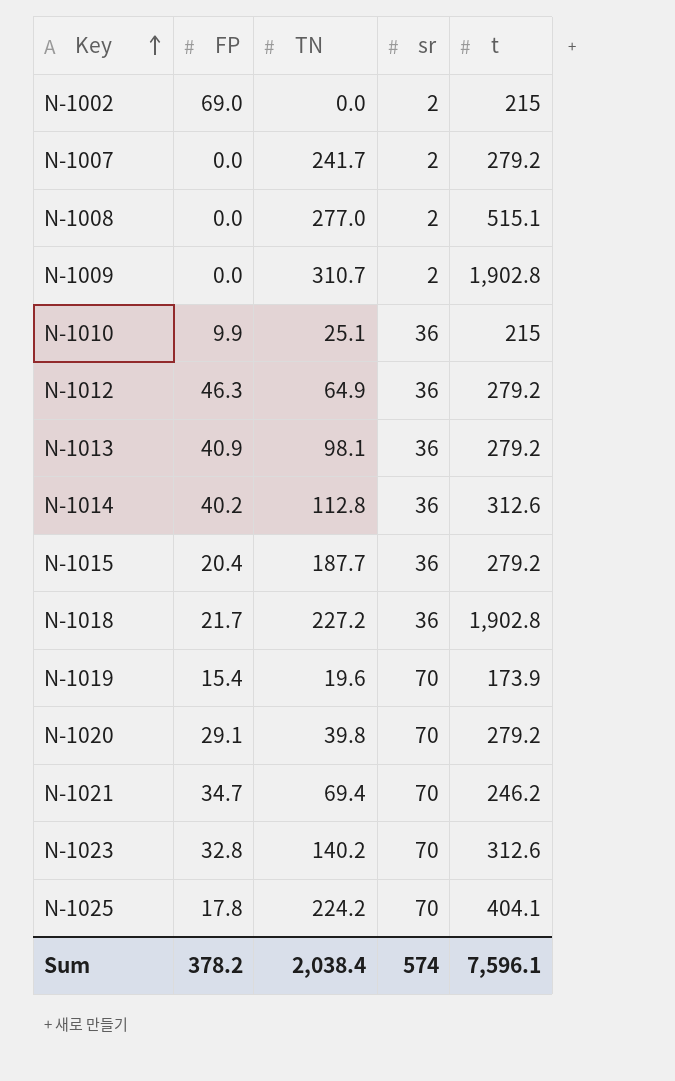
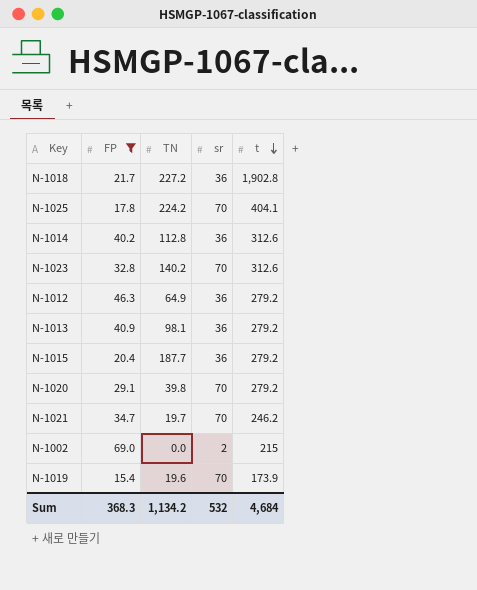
filter: none -> FP >= 15.4
row order: Key ascending -> t descending
N-1021 | TN: 69.4 -> 19.7
Sum | FP: 378.2 -> 368.3
Sum | TN: 2,038.4 -> 1,134.2
Sum | sr: 574 -> 532
Sum | t: 7,596.1 -> 4,684

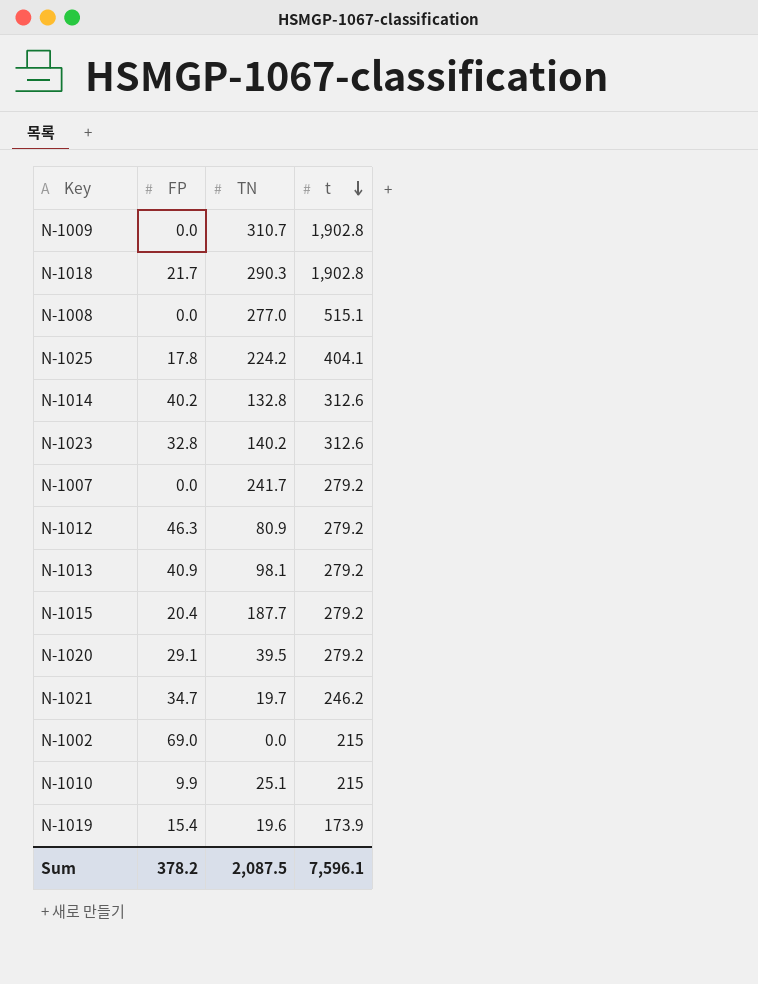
filter: FP >= 15.4 -> none
column sr | position: 4 -> none
N-1018 | TN: 227.2 -> 290.3
N-1014 | TN: 112.8 -> 132.8
N-1012 | TN: 64.9 -> 80.9
N-1020 | TN: 39.8 -> 39.5
Sum | FP: 368.3 -> 378.2
Sum | TN: 1,134.2 -> 2,087.5
Sum | t: 4,684 -> 7,596.1

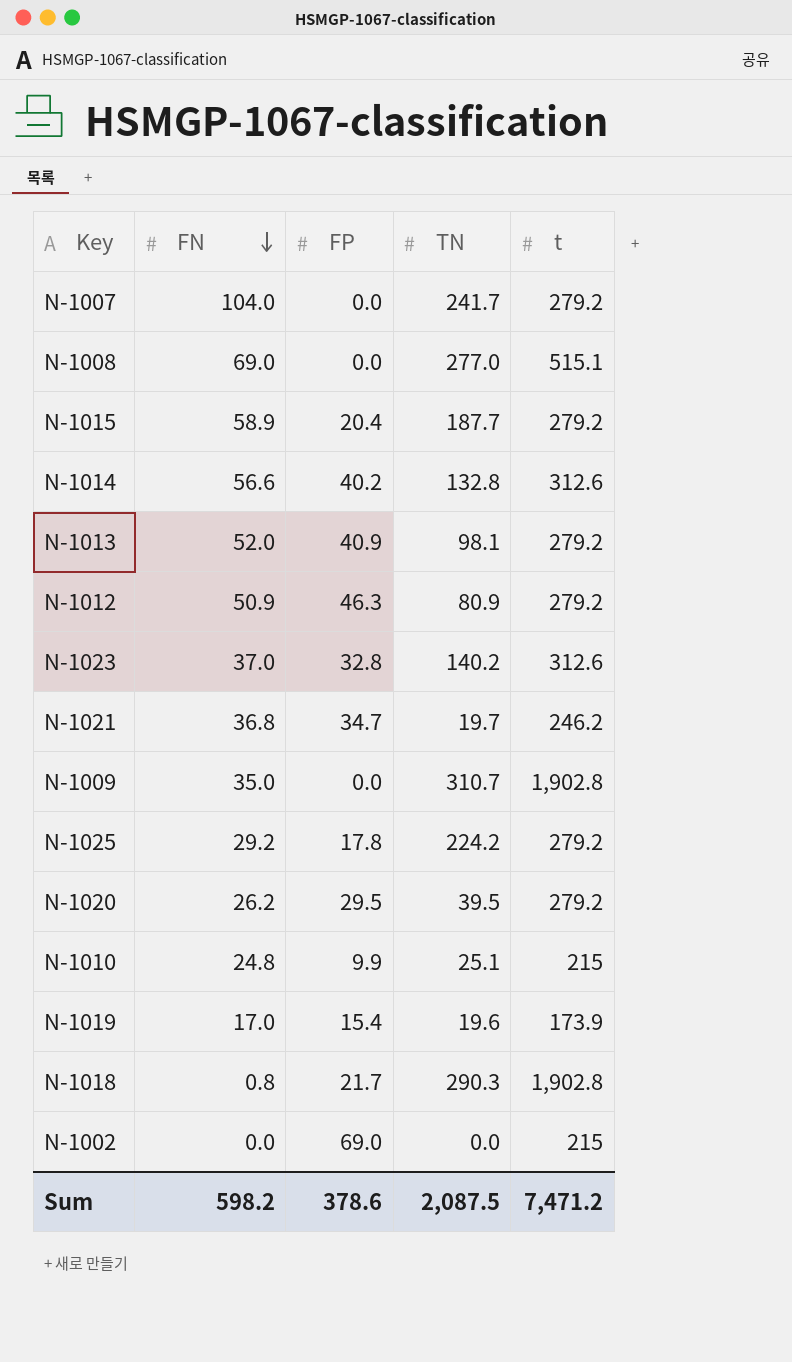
row order: t descending -> FN descending
column FN | position: none -> 2
N-1025 | t: 404.1 -> 279.2
N-1020 | FP: 29.1 -> 29.5
Sum | FP: 378.2 -> 378.6
Sum | t: 7,596.1 -> 7,471.2

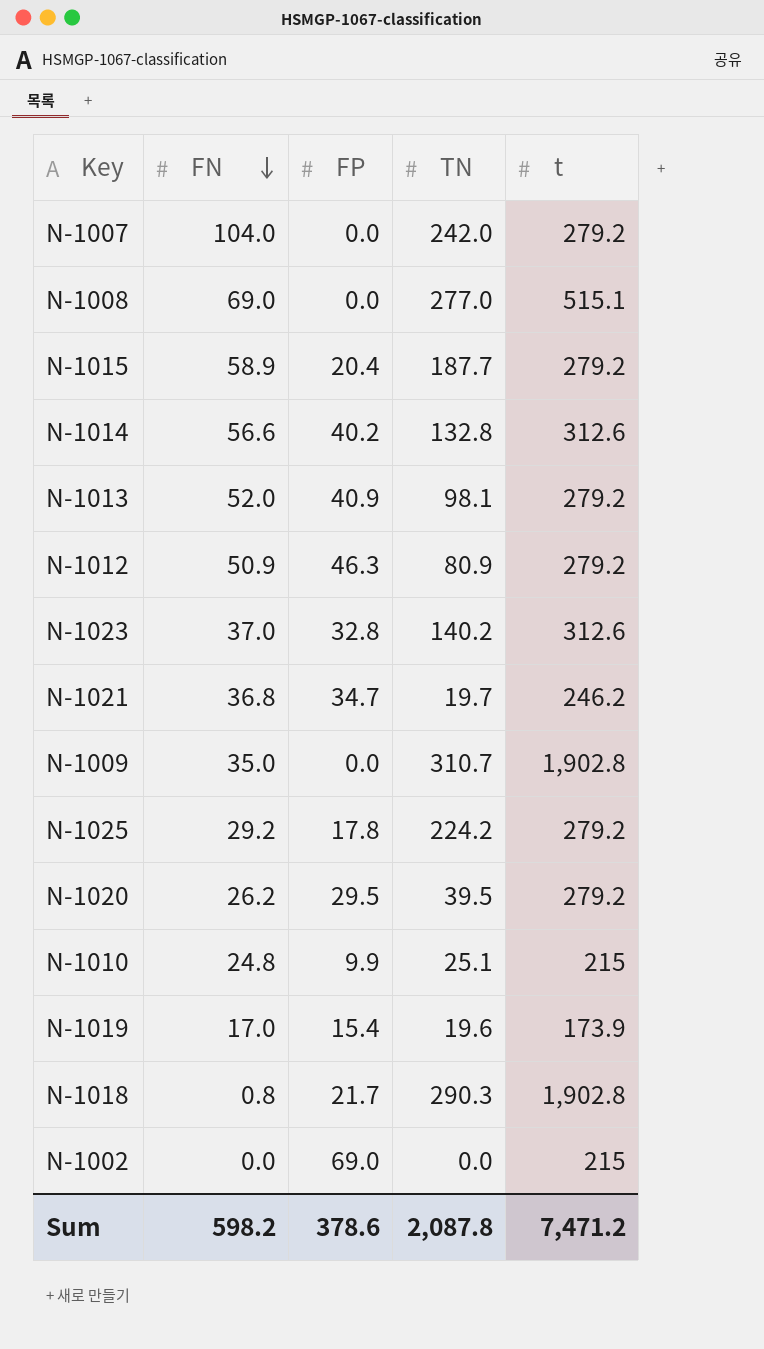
N-1007 | TN: 241.7 -> 242.0
Sum | TN: 2,087.5 -> 2,087.8

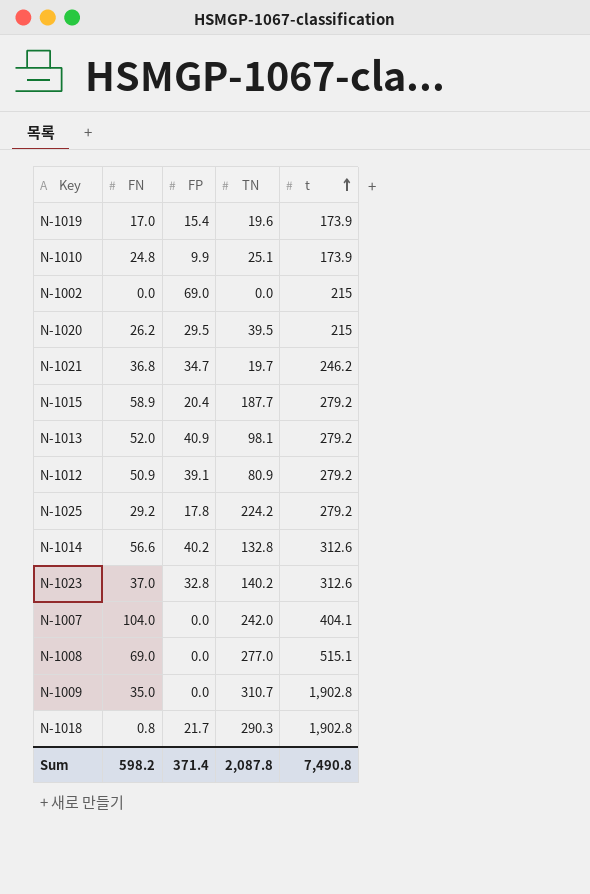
row order: FN descending -> t ascending
N-1010 | t: 215 -> 173.9
N-1020 | t: 279.2 -> 215
N-1012 | FP: 46.3 -> 39.1
N-1007 | t: 279.2 -> 404.1
Sum | FP: 378.6 -> 371.4
Sum | t: 7,471.2 -> 7,490.8

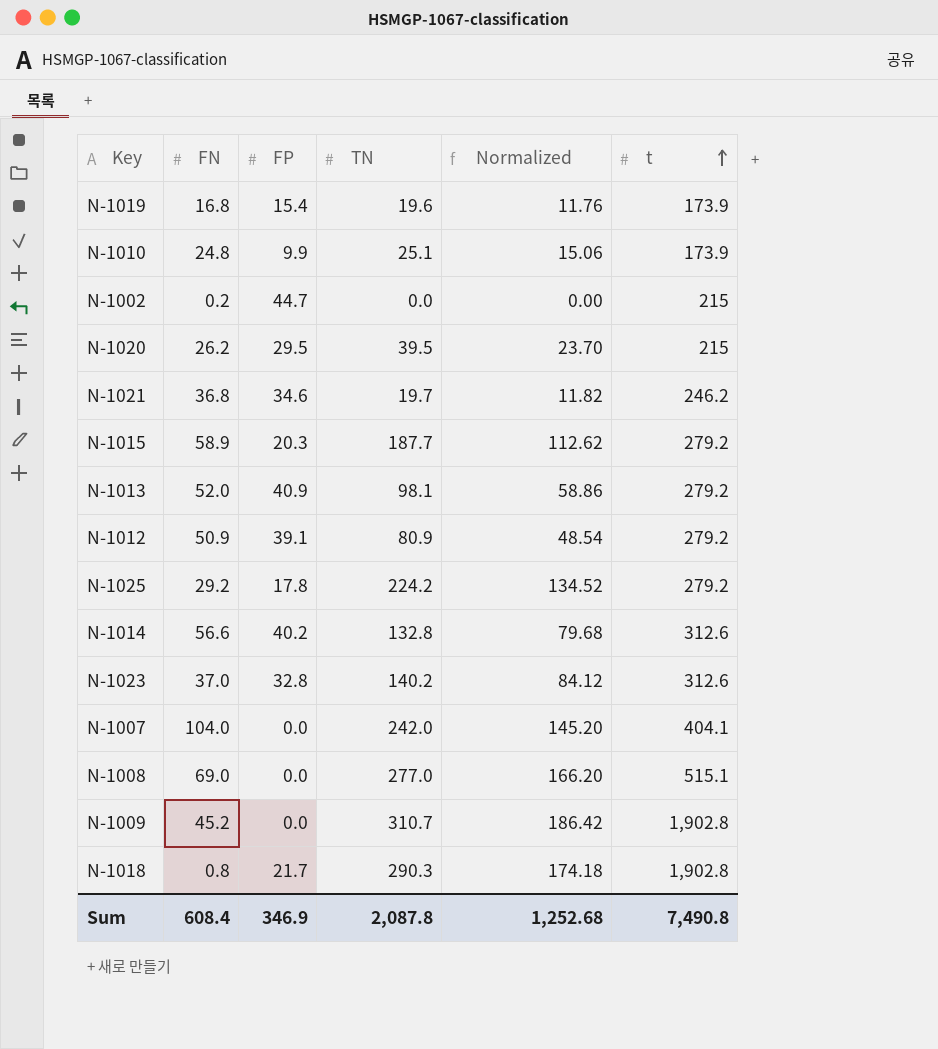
column Normalized | formula: none -> [TN] * 0.6
N-1019 | FN: 17.0 -> 16.8
N-1002 | FN: 0.0 -> 0.2
N-1002 | FP: 69.0 -> 44.7
N-1021 | FP: 34.7 -> 34.6
N-1015 | FP: 20.4 -> 20.3
N-1009 | FN: 35.0 -> 45.2
Sum | FN: 598.2 -> 608.4
Sum | FP: 371.4 -> 346.9

